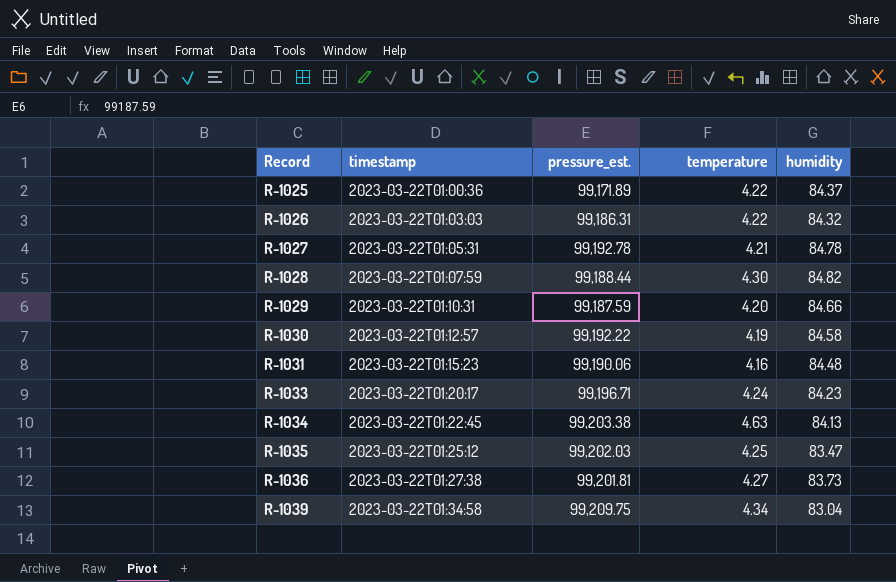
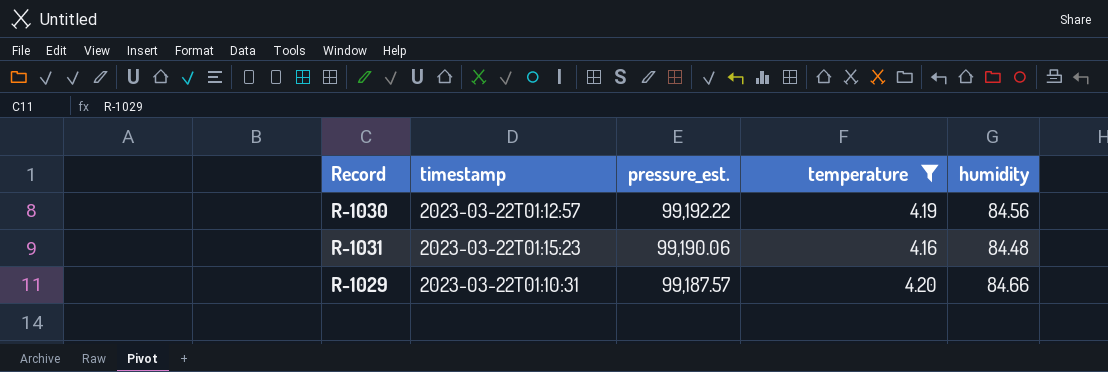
filter: none -> temperature <= 4.20
row order: Record ascending -> pressure_est. descending
R-1030 | humidity: 84.58 -> 84.56
R-1029 | pressure_est.: 99,187.59 -> 99,187.57

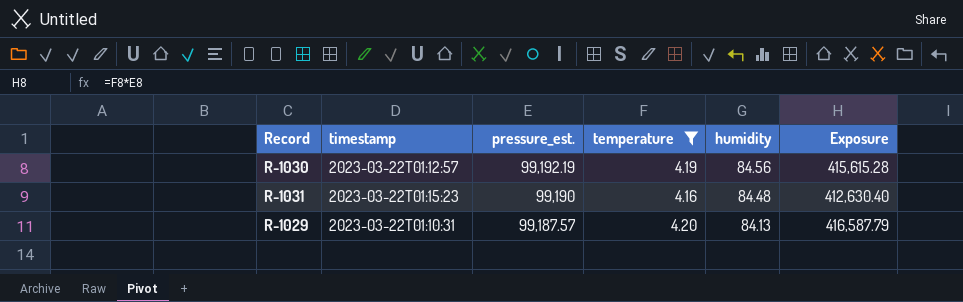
column Exposure | formula: none -> [pressure_est.] * [temperature]
R-1030 | pressure_est.: 99,192.22 -> 99,192.19
R-1031 | pressure_est.: 99,190.06 -> 99,190
R-1029 | humidity: 84.66 -> 84.13

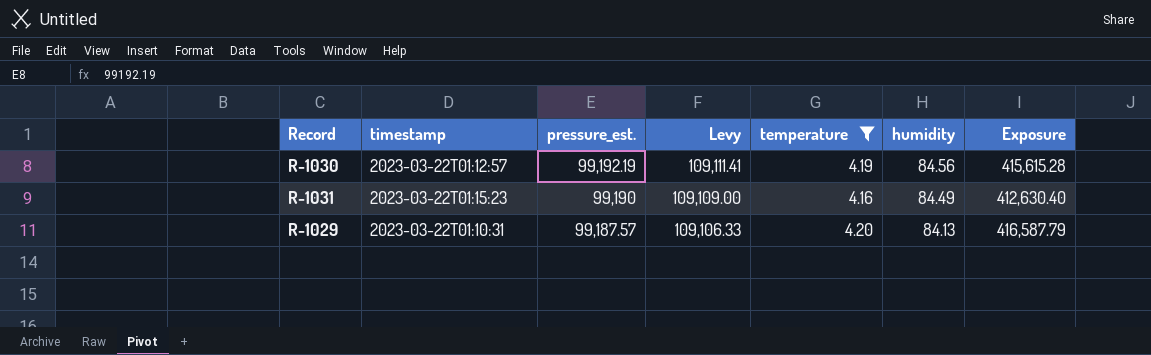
column Levy | formula: none -> [pressure_est.] * 1.1
R-1031 | humidity: 84.48 -> 84.49

